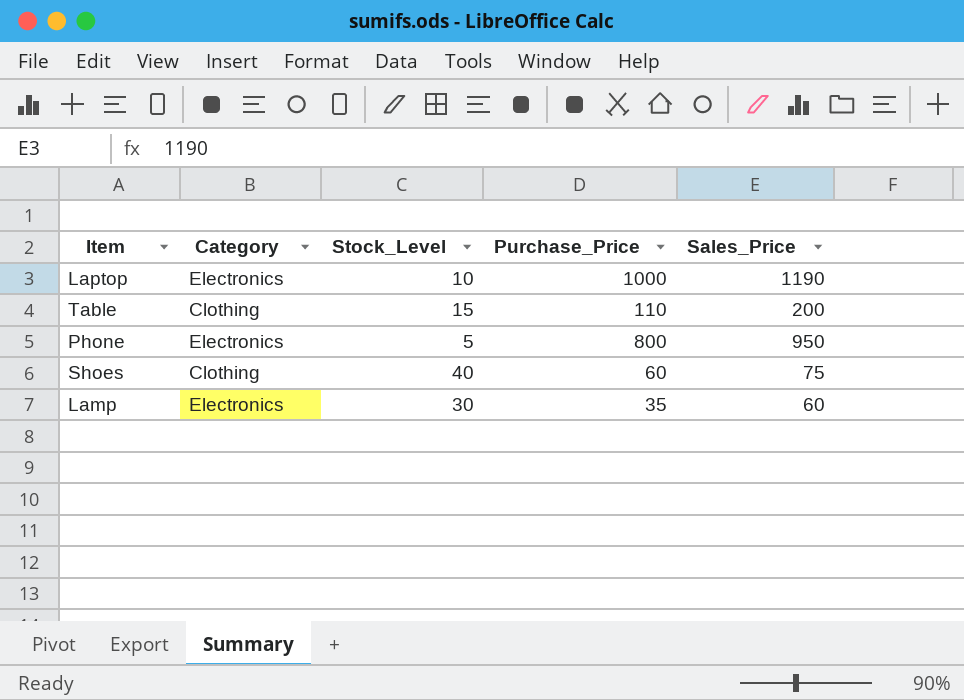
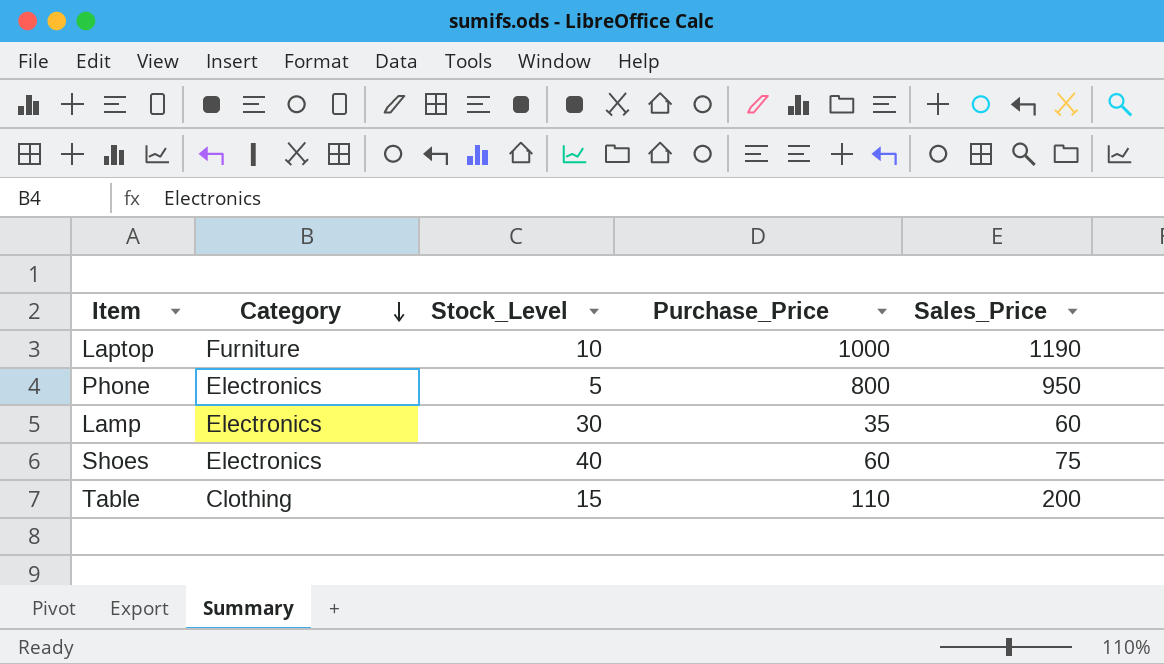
row order: none -> Category descending
Laptop | Category: Electronics -> Furniture
Shoes | Category: Clothing -> Electronics

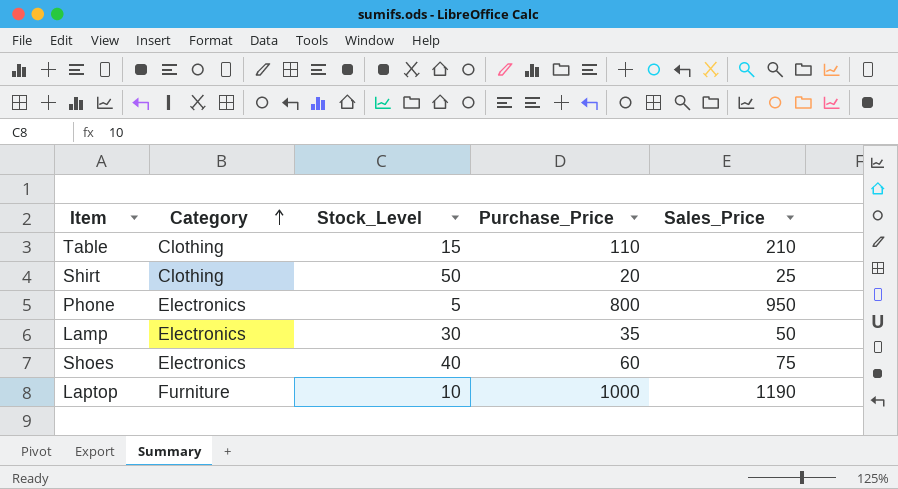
row order: Category descending -> Category ascending
Table | Sales_Price: 200 -> 210
row Shirt: none -> Clothing | 50 | 20 | 25
Lamp | Sales_Price: 60 -> 50

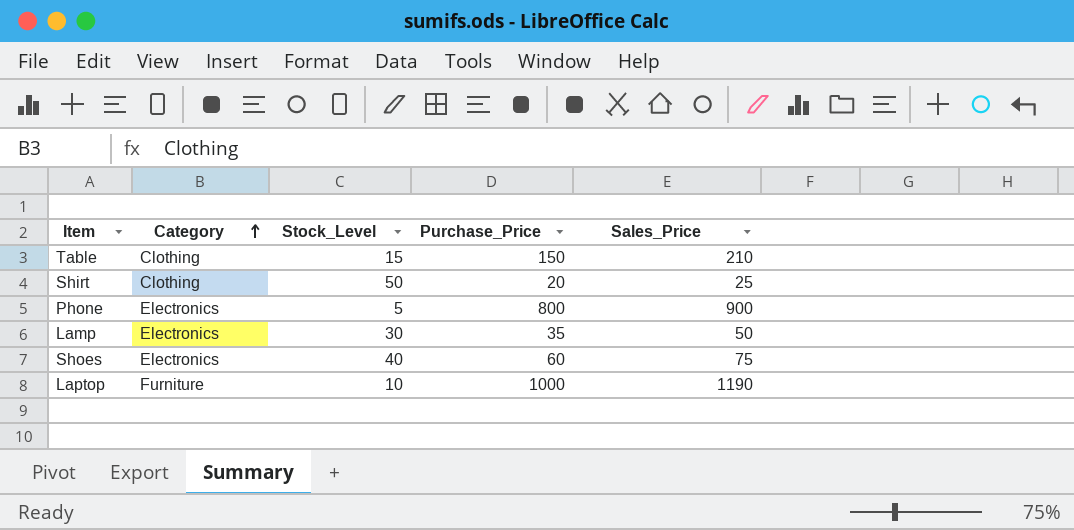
Table | Purchase_Price: 110 -> 150
Phone | Sales_Price: 950 -> 900

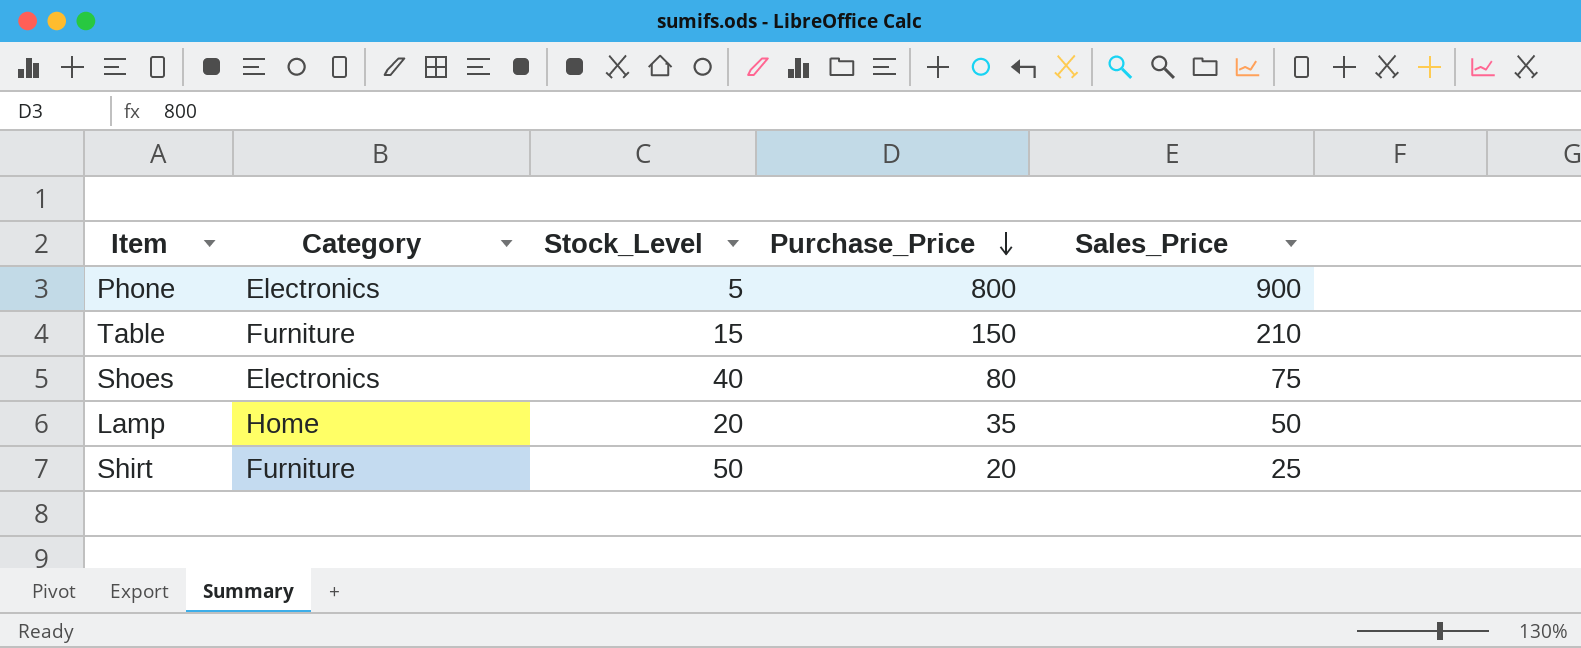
row order: Category ascending -> Purchase_Price descending
row Laptop: Furniture | 10 | 1000 | 1190 -> none
Table | Category: Clothing -> Furniture
Shoes | Purchase_Price: 60 -> 80
Lamp | Category: Electronics -> Home
Lamp | Stock_Level: 30 -> 20
Shirt | Category: Clothing -> Furniture

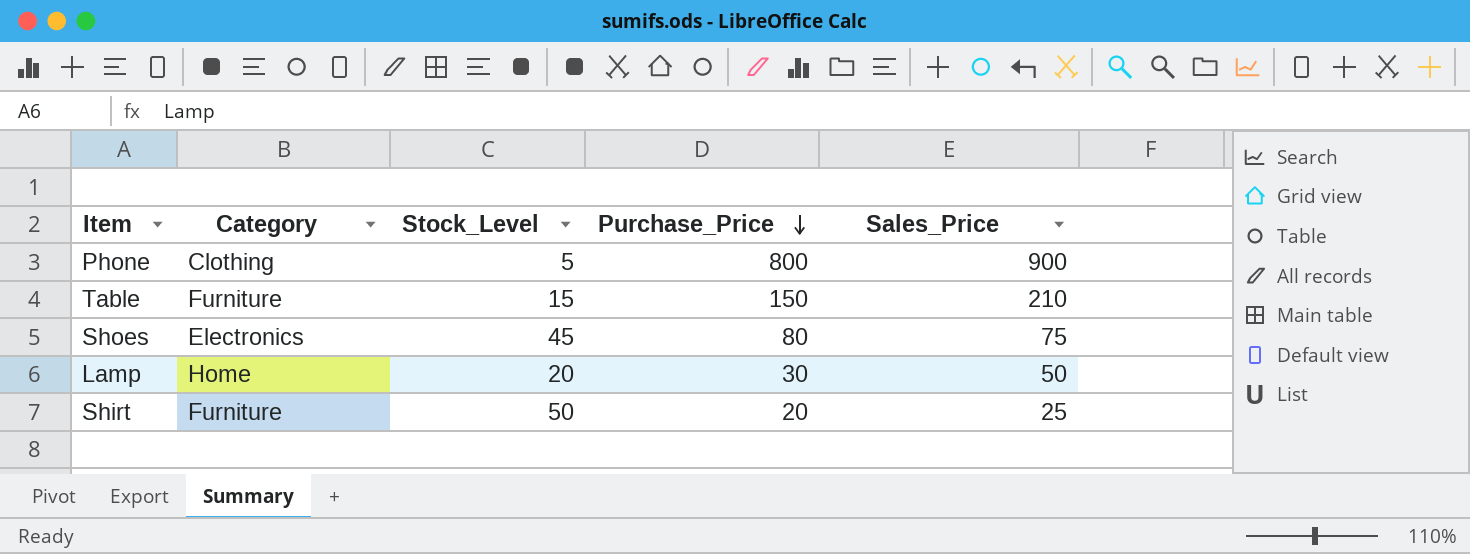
Phone | Category: Electronics -> Clothing
Shoes | Stock_Level: 40 -> 45
Lamp | Purchase_Price: 35 -> 30

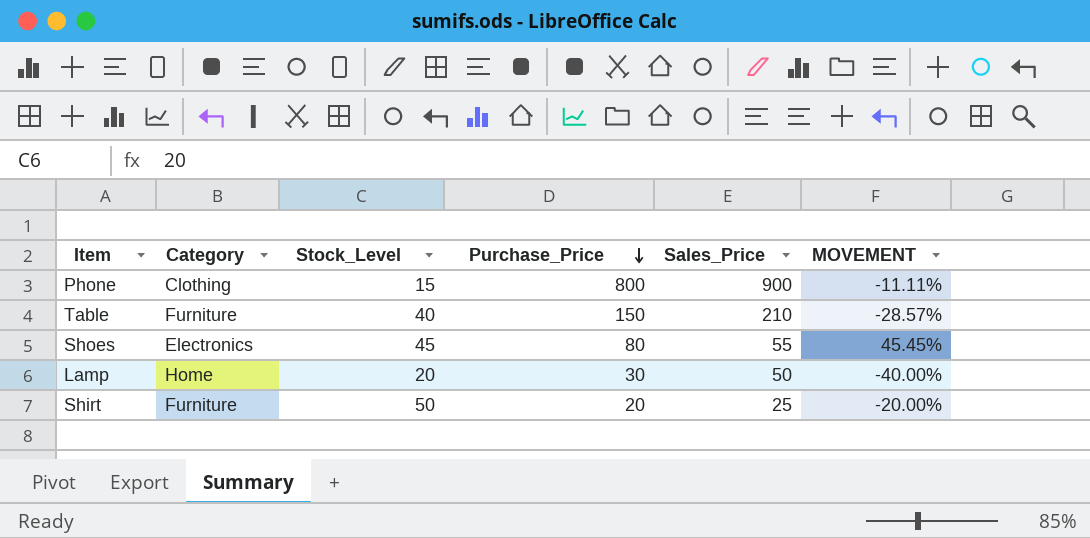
column MOVEMENT | formula: none -> ([Purchase_Price] - [Sales_Price]) / [Sales_Price]
Phone | Stock_Level: 5 -> 15
Table | Stock_Level: 15 -> 40
Shoes | Sales_Price: 75 -> 55

